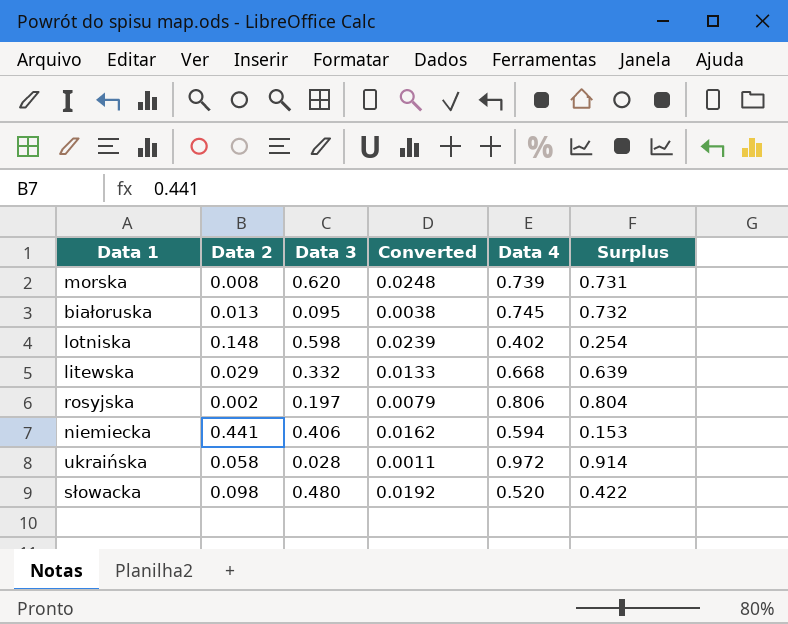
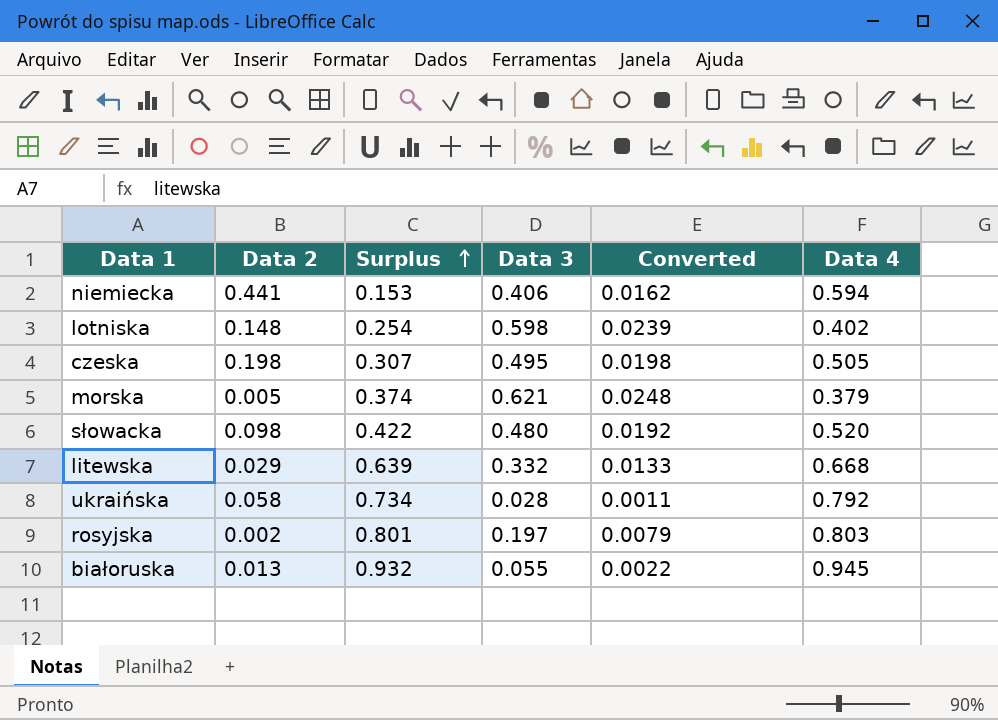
row order: none -> Surplus ascending
column Surplus | position: 6 -> 3
row czeska: none -> 0.198 | 0.307 | 0.495 | 0.0198 | 0.505
morska | Data 2: 0.008 -> 0.005
morska | Surplus: 0.731 -> 0.374
morska | Data 3: 0.620 -> 0.621
morska | Data 4: 0.739 -> 0.379
ukraińska | Surplus: 0.914 -> 0.734
ukraińska | Data 4: 0.972 -> 0.792
rosyjska | Surplus: 0.804 -> 0.801
rosyjska | Data 4: 0.806 -> 0.803
białoruska | Surplus: 0.732 -> 0.932
białoruska | Data 3: 0.095 -> 0.055
białoruska | Converted: 0.0038 -> 0.0022
białoruska | Data 4: 0.745 -> 0.945

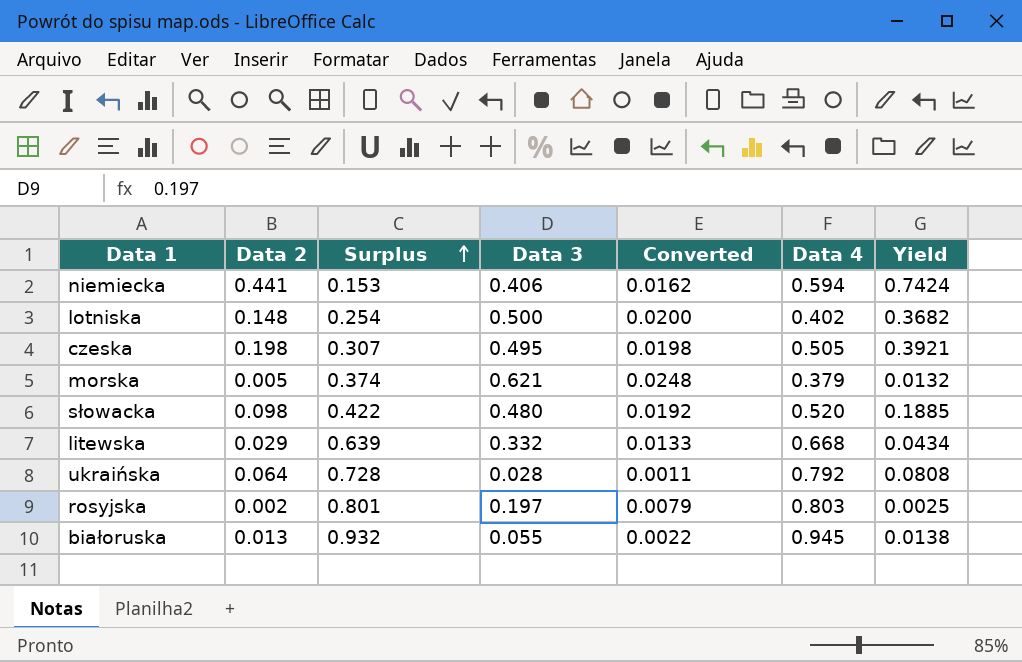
column Yield | formula: none -> [Data 2] / [Data 4]
lotniska | Data 3: 0.598 -> 0.500
lotniska | Converted: 0.0239 -> 0.0200
ukraińska | Data 2: 0.058 -> 0.064
ukraińska | Surplus: 0.734 -> 0.728

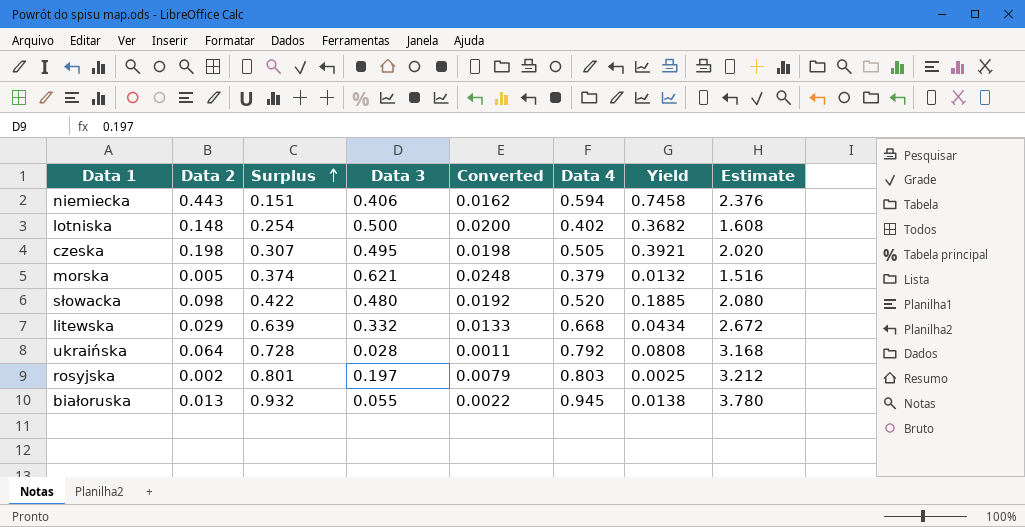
column Estimate | formula: none -> [Data 4] * 4
niemiecka | Data 2: 0.441 -> 0.443
niemiecka | Surplus: 0.153 -> 0.151
niemiecka | Yield: 0.7424 -> 0.7458

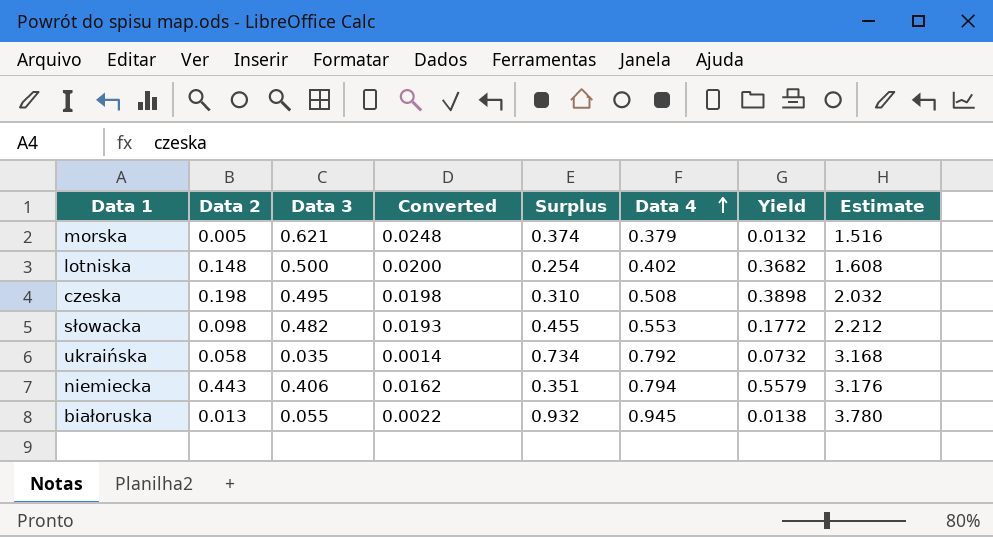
row order: Surplus ascending -> Data 4 ascending
column Surplus | position: 3 -> 5
row litewska: 0.029 | 0.639 | 0.332 | 0.0133 | 0.668 | 0.0434 | 2.672 -> none
row rosyjska: 0.002 | 0.801 | 0.197 | 0.0079 | 0.803 | 0.0025 | 3.212 -> none
czeska | Surplus: 0.307 -> 0.310
czeska | Data 4: 0.505 -> 0.508
czeska | Yield: 0.3921 -> 0.3898
czeska | Estimate: 2.020 -> 2.032
słowacka | Data 3: 0.480 -> 0.482
słowacka | Converted: 0.0192 -> 0.0193
słowacka | Surplus: 0.422 -> 0.455
słowacka | Data 4: 0.520 -> 0.553
słowacka | Yield: 0.1885 -> 0.1772
słowacka | Estimate: 2.080 -> 2.212
ukraińska | Data 2: 0.064 -> 0.058
ukraińska | Data 3: 0.028 -> 0.035
ukraińska | Converted: 0.0011 -> 0.0014
ukraińska | Surplus: 0.728 -> 0.734
ukraińska | Yield: 0.0808 -> 0.0732
niemiecka | Surplus: 0.151 -> 0.351
niemiecka | Data 4: 0.594 -> 0.794
niemiecka | Yield: 0.7458 -> 0.5579
niemiecka | Estimate: 2.376 -> 3.176

